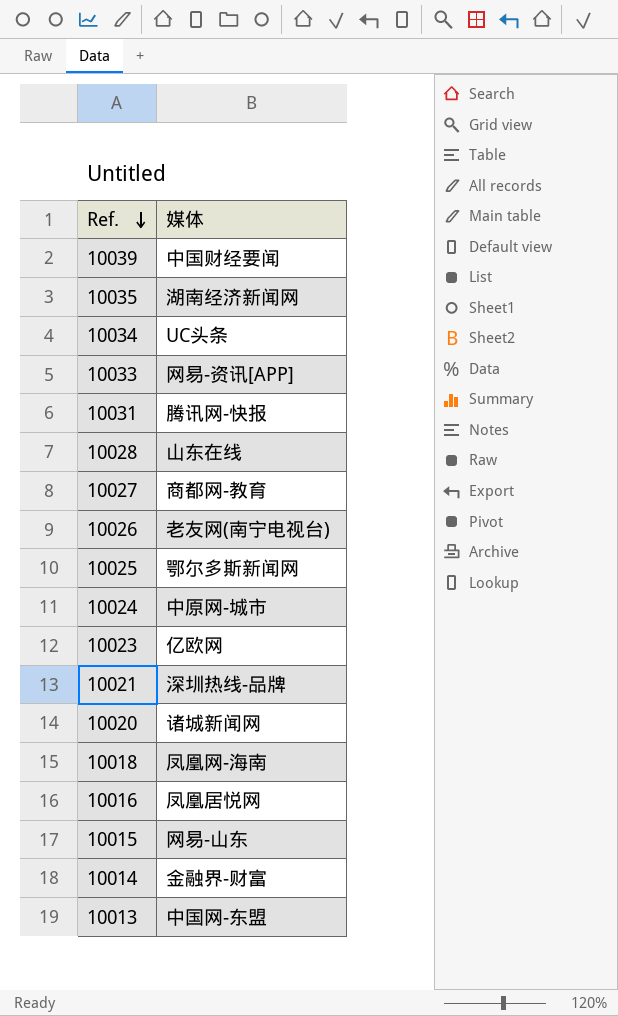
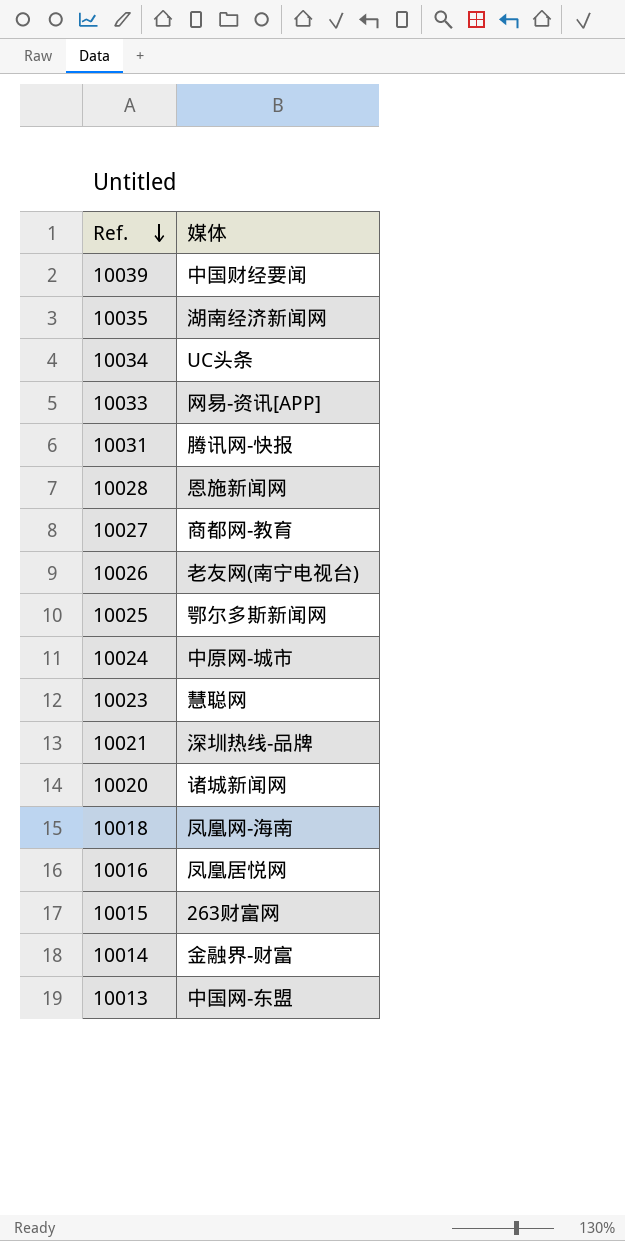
10028 | 媒体: 山东在线 -> 恩施新闻网
10023 | 媒体: 亿欧网 -> 慧聪网
10015 | 媒体: 网易-山东 -> 263财富网

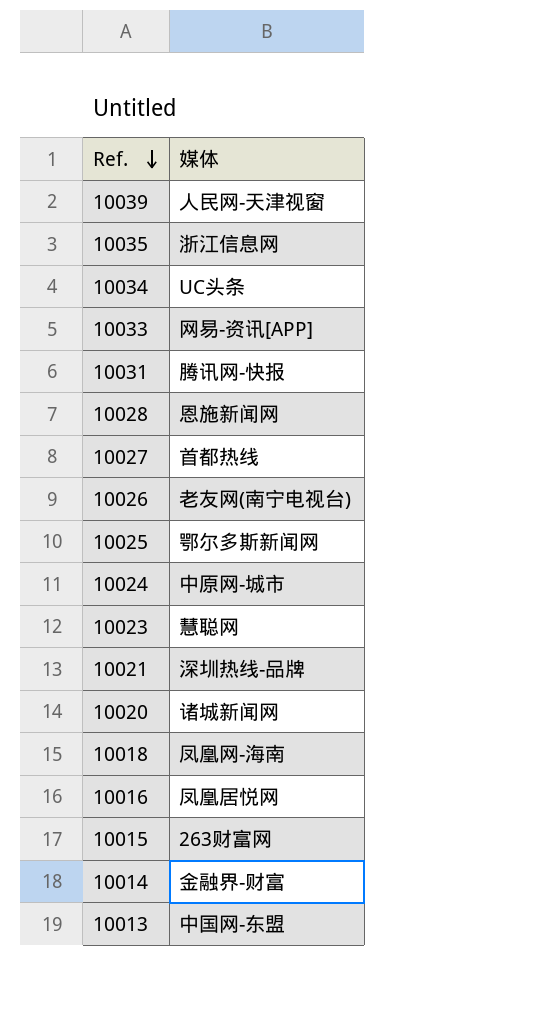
10039 | 媒体: 中国财经要闻 -> 人民网-天津视窗
10035 | 媒体: 湖南经济新闻网 -> 浙江信息网
10027 | 媒体: 商都网-教育 -> 首都热线

